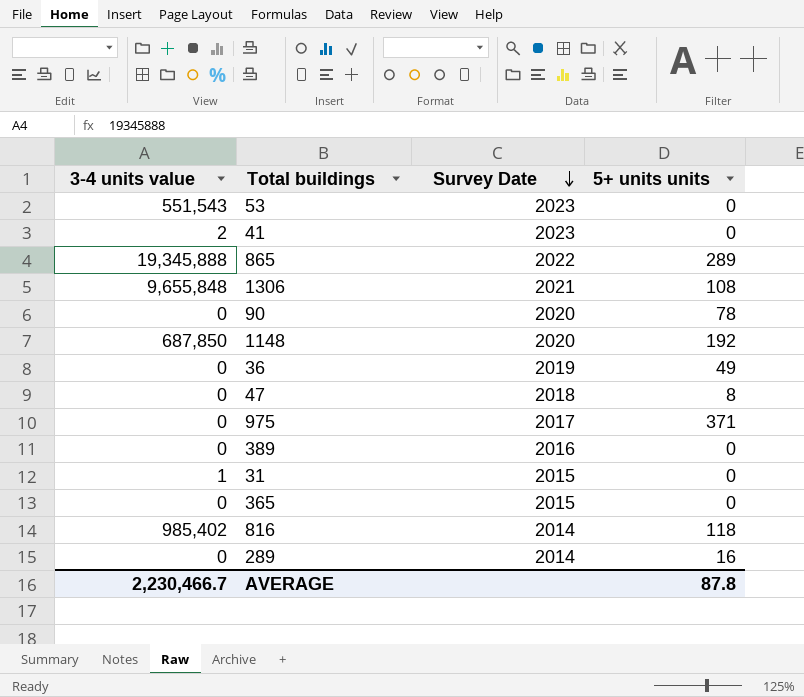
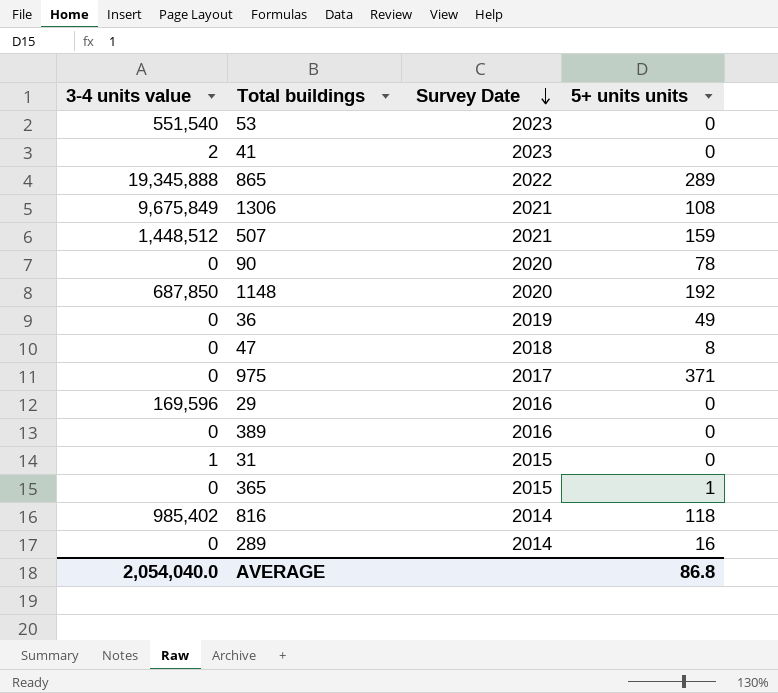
53 | 3-4 units value: 551,543 -> 551,540
1306 | 3-4 units value: 9,655,848 -> 9,675,849
row 507: none -> 1,448,512 | 2021 | 159
row 29: none -> 169,596 | 2016 | 0
365 | 5+ units units: 0 -> 1
AVERAGE | 3-4 units value: 2,230,466.7 -> 2,054,040.0
AVERAGE | 5+ units units: 87.8 -> 86.8

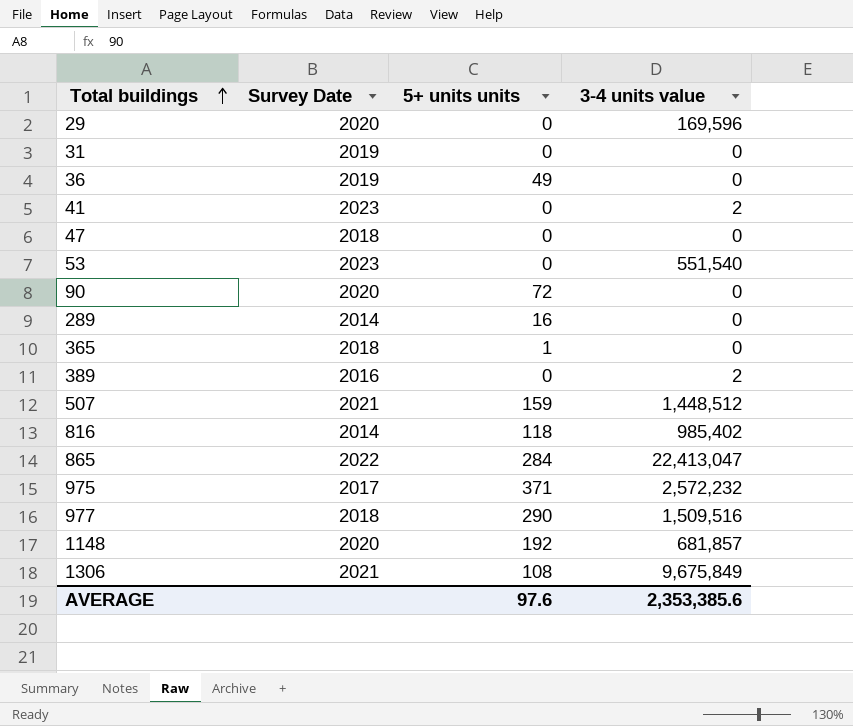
row order: Survey Date descending -> Total buildings ascending
column 3-4 units value | position: 1 -> 4
29 | Survey Date: 2016 -> 2020
31 | Survey Date: 2015 -> 2019
31 | 3-4 units value: 1 -> 0
47 | 5+ units units: 8 -> 0
90 | 5+ units units: 78 -> 72
365 | Survey Date: 2015 -> 2018
389 | 3-4 units value: 0 -> 2
865 | 5+ units units: 289 -> 284
865 | 3-4 units value: 19,345,888 -> 22,413,047
975 | 3-4 units value: 0 -> 2,572,232
row 977: none -> 2018 | 290 | 1,509,516
1148 | 3-4 units value: 687,850 -> 681,857
AVERAGE | 5+ units units: 86.8 -> 97.6
AVERAGE | 3-4 units value: 2,054,040.0 -> 2,353,385.6

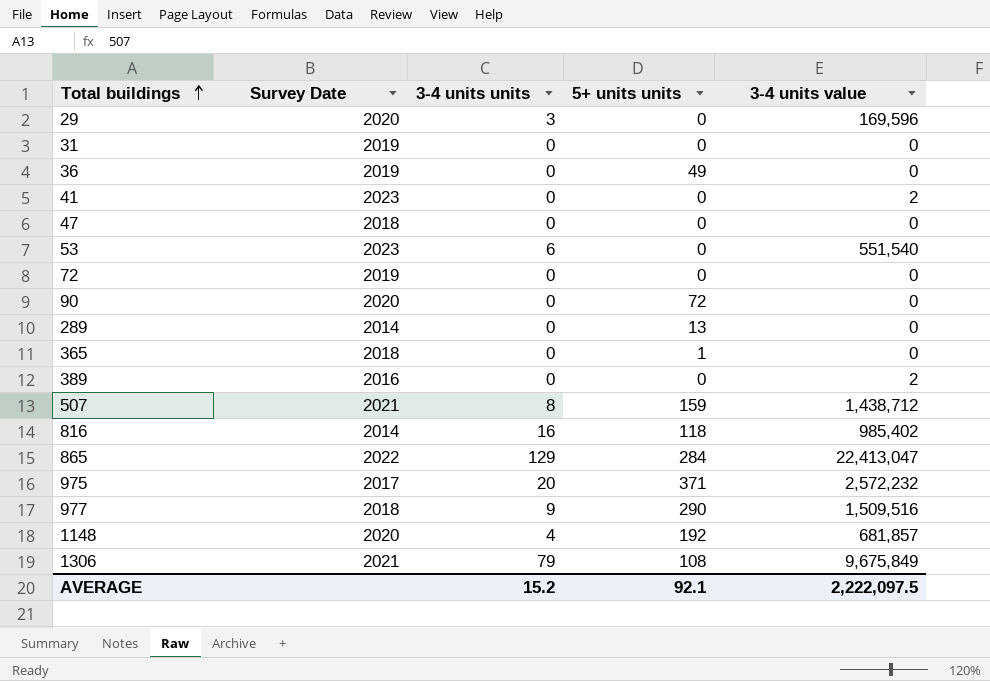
column 3-4 units units | position: none -> 3
row 72: none -> 2019 | 0 | 0 | 0
289 | 5+ units units: 16 -> 13
507 | 3-4 units value: 1,448,512 -> 1,438,712
AVERAGE | 5+ units units: 97.6 -> 92.1
AVERAGE | 3-4 units value: 2,353,385.6 -> 2,222,097.5

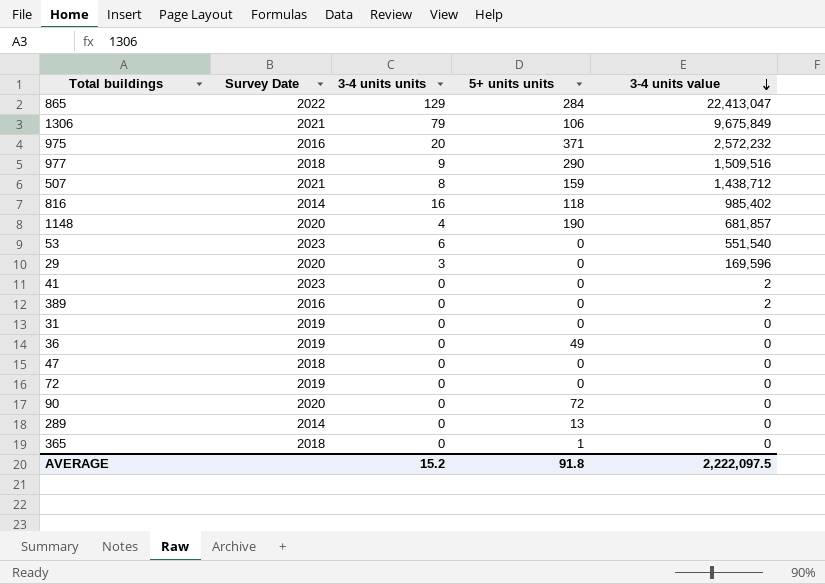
row order: Total buildings ascending -> 3-4 units value descending
1306 | 5+ units units: 108 -> 106
975 | Survey Date: 2017 -> 2016
1148 | 5+ units units: 192 -> 190
AVERAGE | 5+ units units: 92.1 -> 91.8

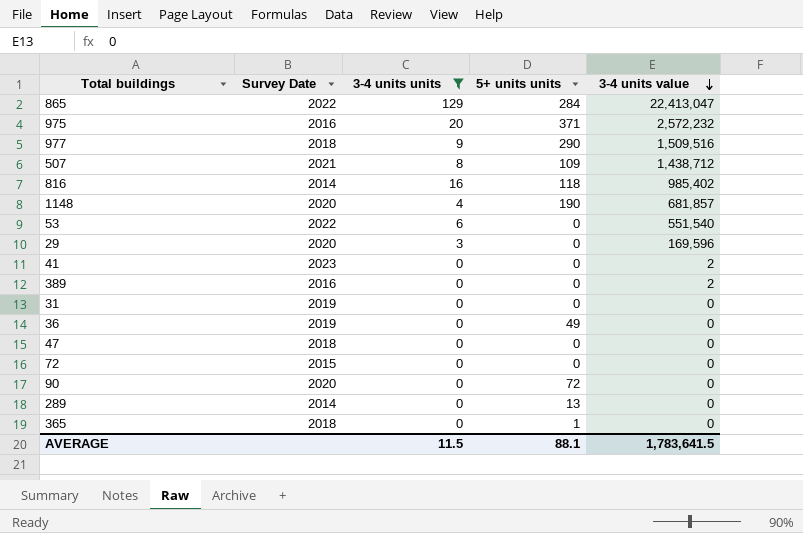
filter: none -> 3-4 units units != 79
507 | 5+ units units: 159 -> 109
53 | Survey Date: 2023 -> 2022
72 | Survey Date: 2019 -> 2015
AVERAGE | 3-4 units units: 15.2 -> 11.5
AVERAGE | 5+ units units: 91.8 -> 88.1
AVERAGE | 3-4 units value: 2,222,097.5 -> 1,783,641.5

